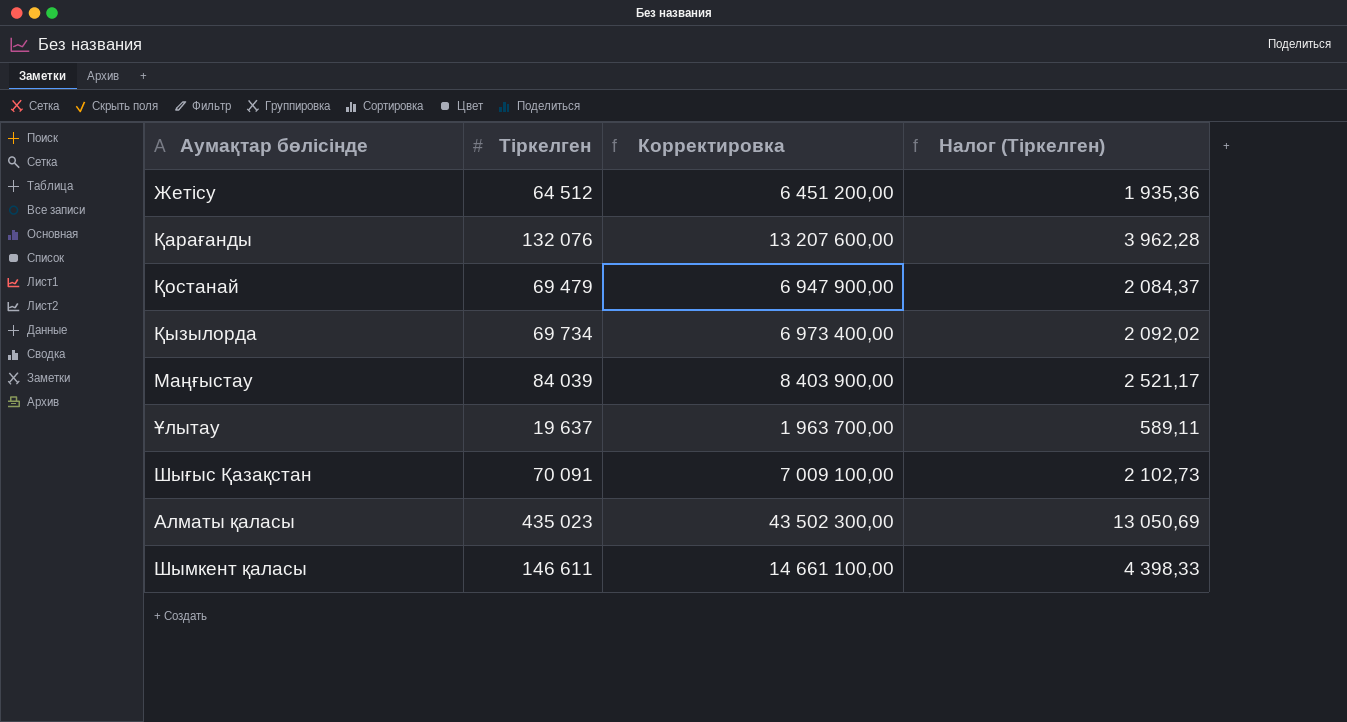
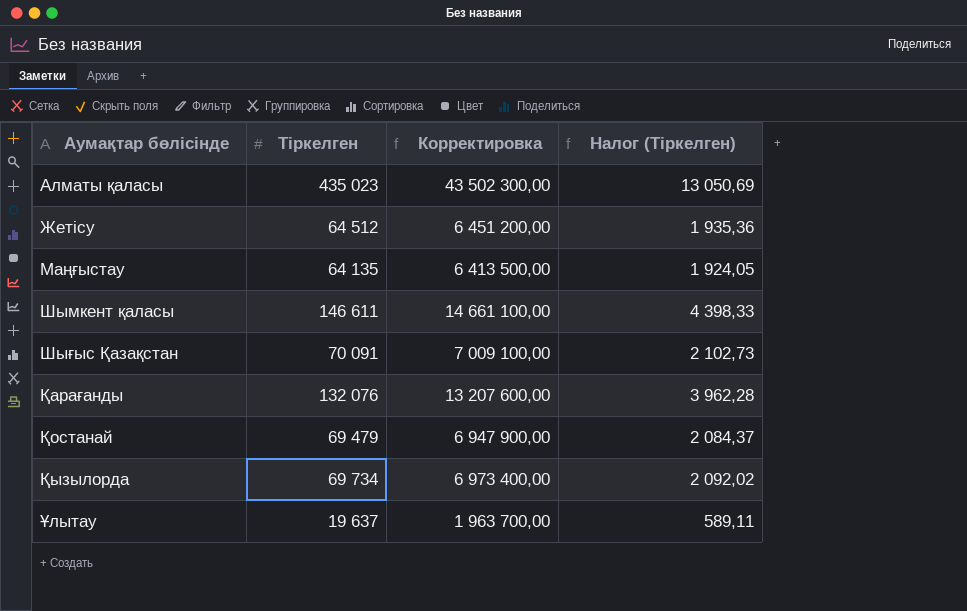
row order: none -> Аумақтар бөлісінде ascending
Маңғыстау | Тіркелген: 84 039 -> 64 135
Маңғыстау | Корректировка: 8 403 900,00 -> 6 413 500,00
Маңғыстау | Налог (Тіркелген): 2 521,17 -> 1 924,05

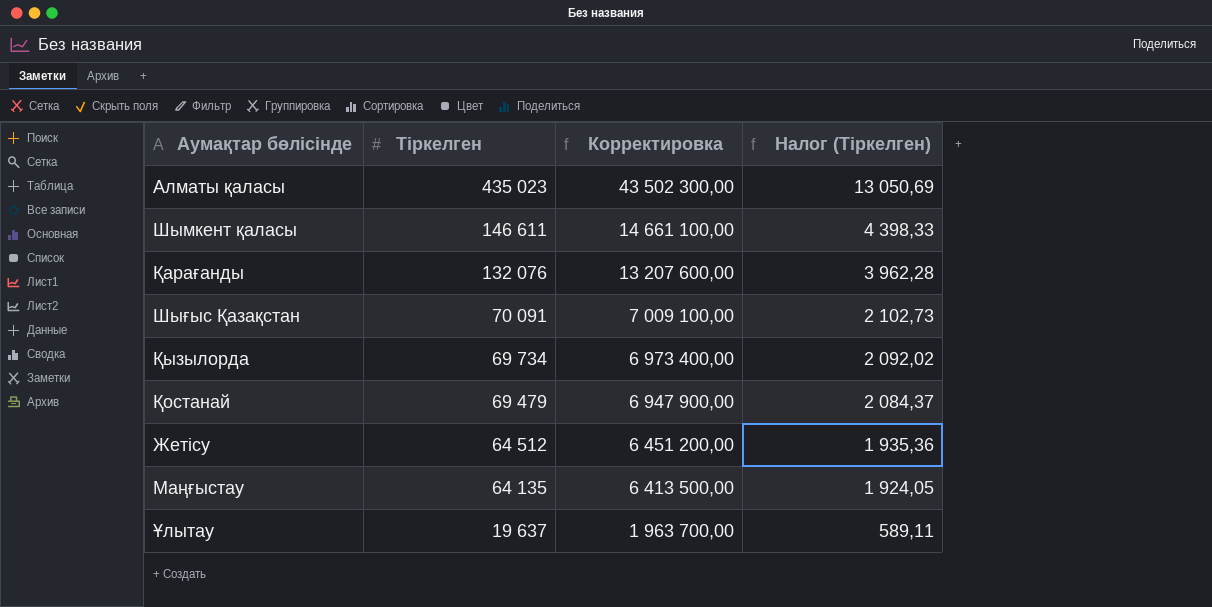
row order: Аумақтар бөлісінде ascending -> Тіркелген descending

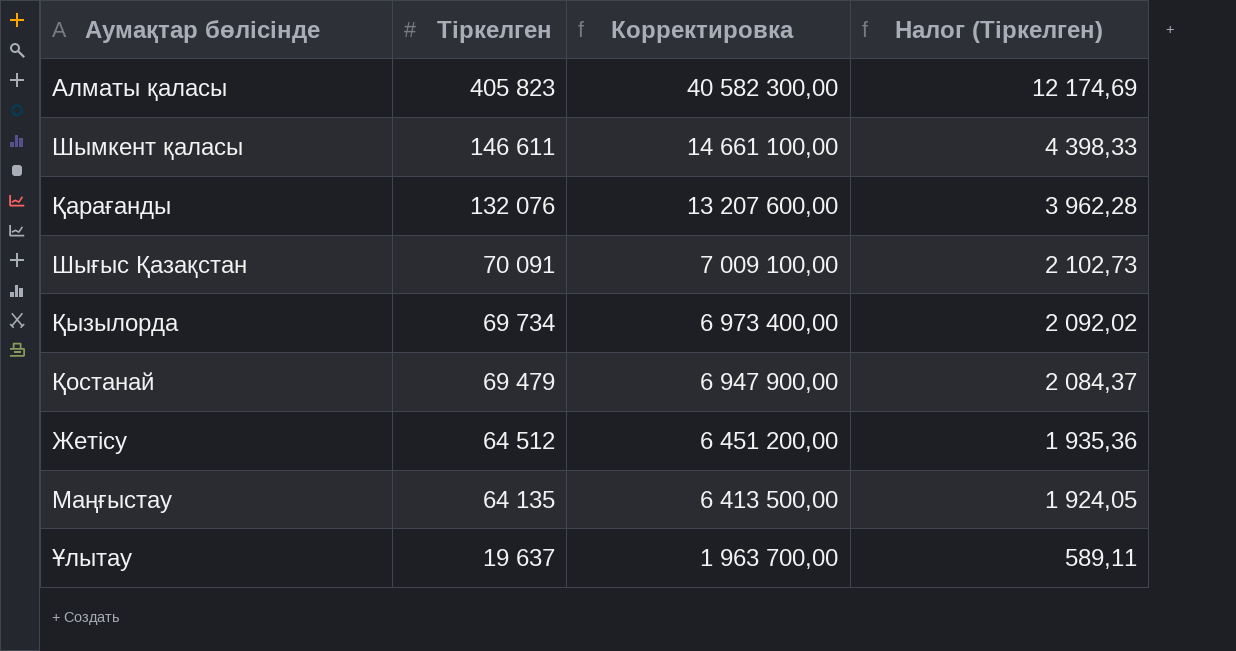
Алматы қаласы | Тіркелген: 435 023 -> 405 823
Алматы қаласы | Корректировка: 43 502 300,00 -> 40 582 300,00
Алматы қаласы | Налог (Тіркелген): 13 050,69 -> 12 174,69

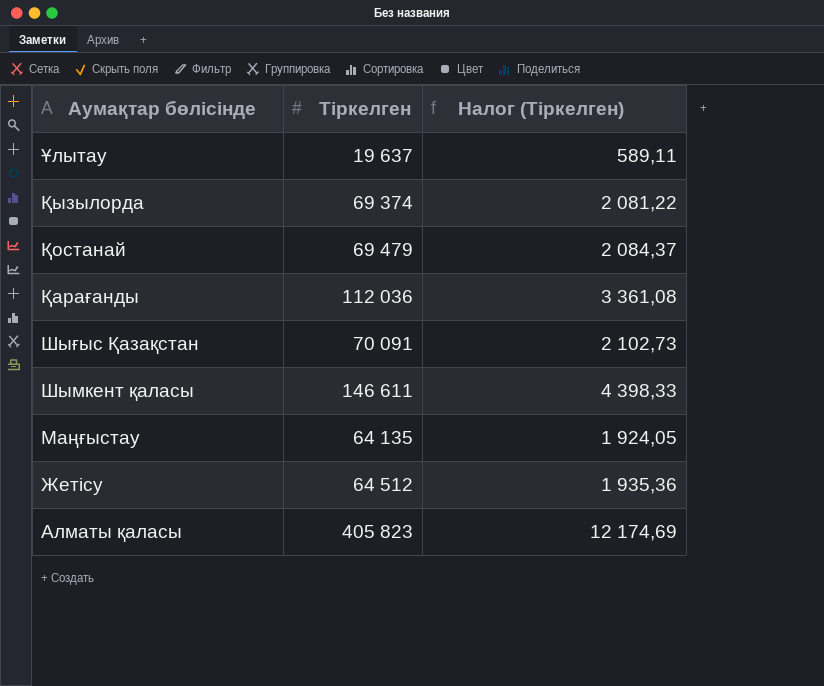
row order: Тіркелген descending -> Аумақтар бөлісінде descending
column Корректировка | formula: [Тіркелген] * 100 -> none
Қызылорда | Тіркелген: 69 734 -> 69 374
Қызылорда | Налог (Тіркелген): 2 092,02 -> 2 081,22
Қарағанды | Тіркелген: 132 076 -> 112 036
Қарағанды | Налог (Тіркелген): 3 962,28 -> 3 361,08

